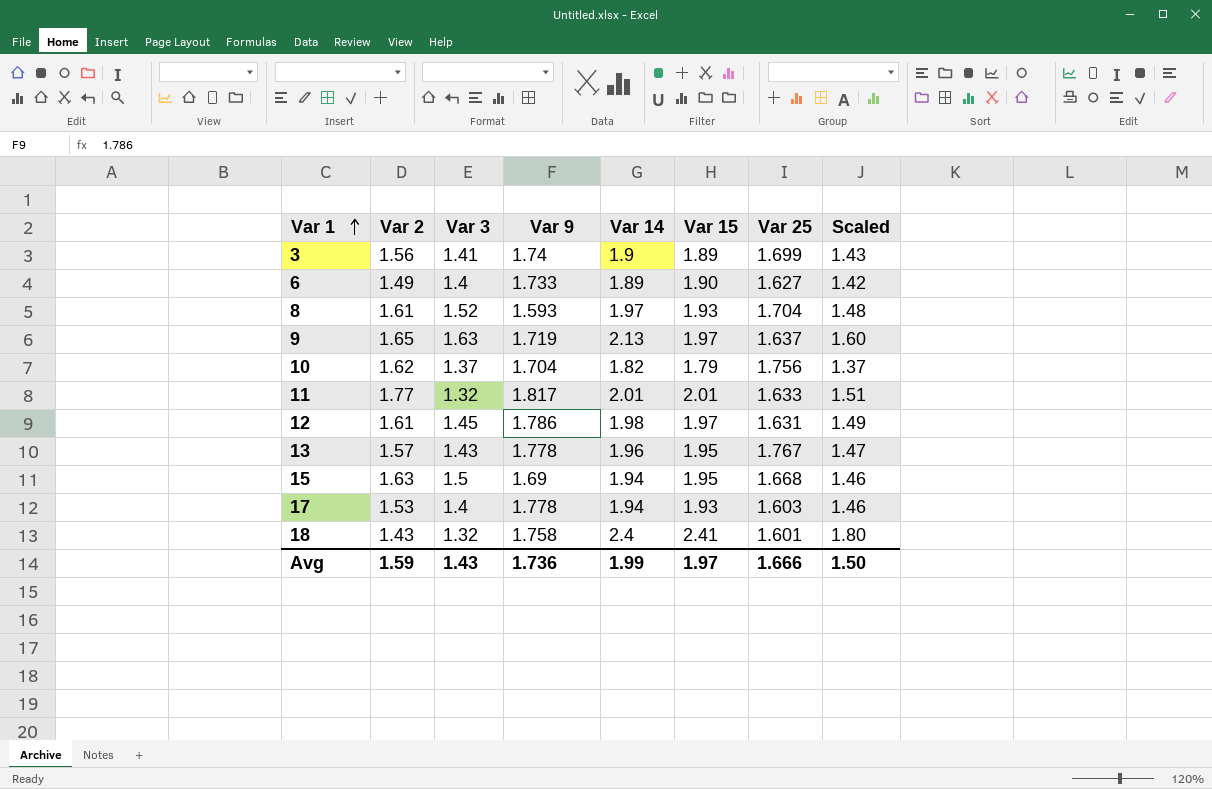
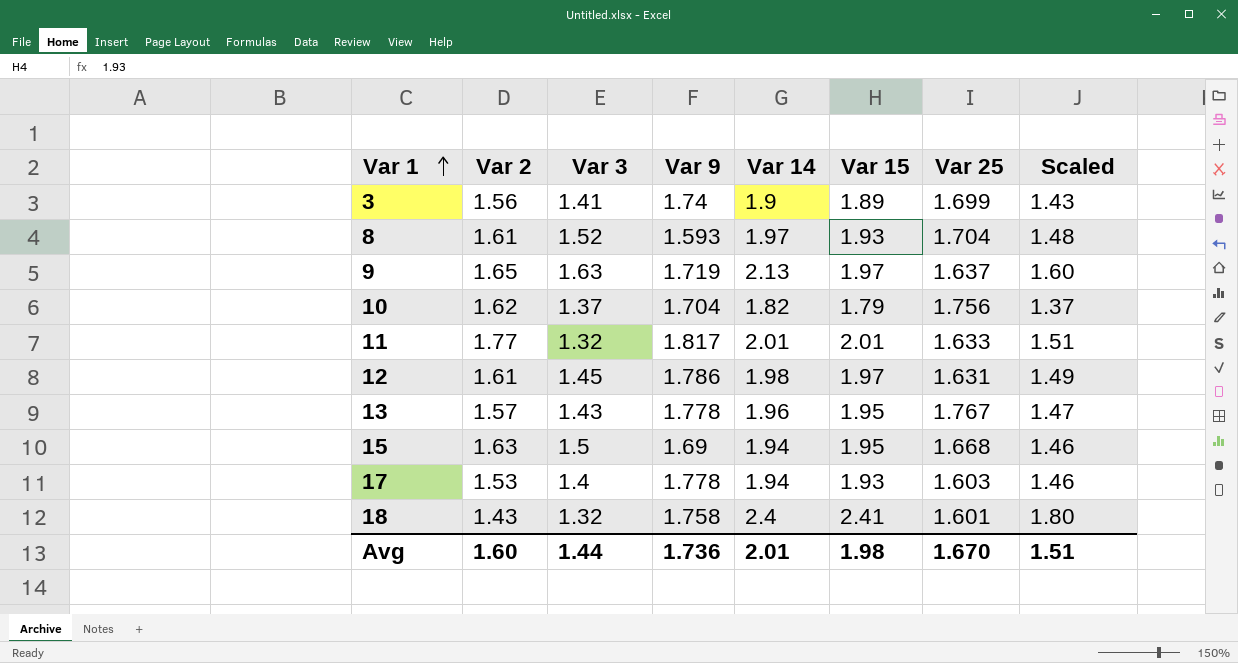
row 6: 1.49 | 1.4 | 1.733 | 1.89 | 1.90 | 1.627 | 1.42 -> none
Avg | Var 2: 1.59 -> 1.60
Avg | Var 3: 1.43 -> 1.44
Avg | Var 14: 1.99 -> 2.01
Avg | Var 15: 1.97 -> 1.98
Avg | Var 25: 1.666 -> 1.670
Avg | Scaled: 1.50 -> 1.51

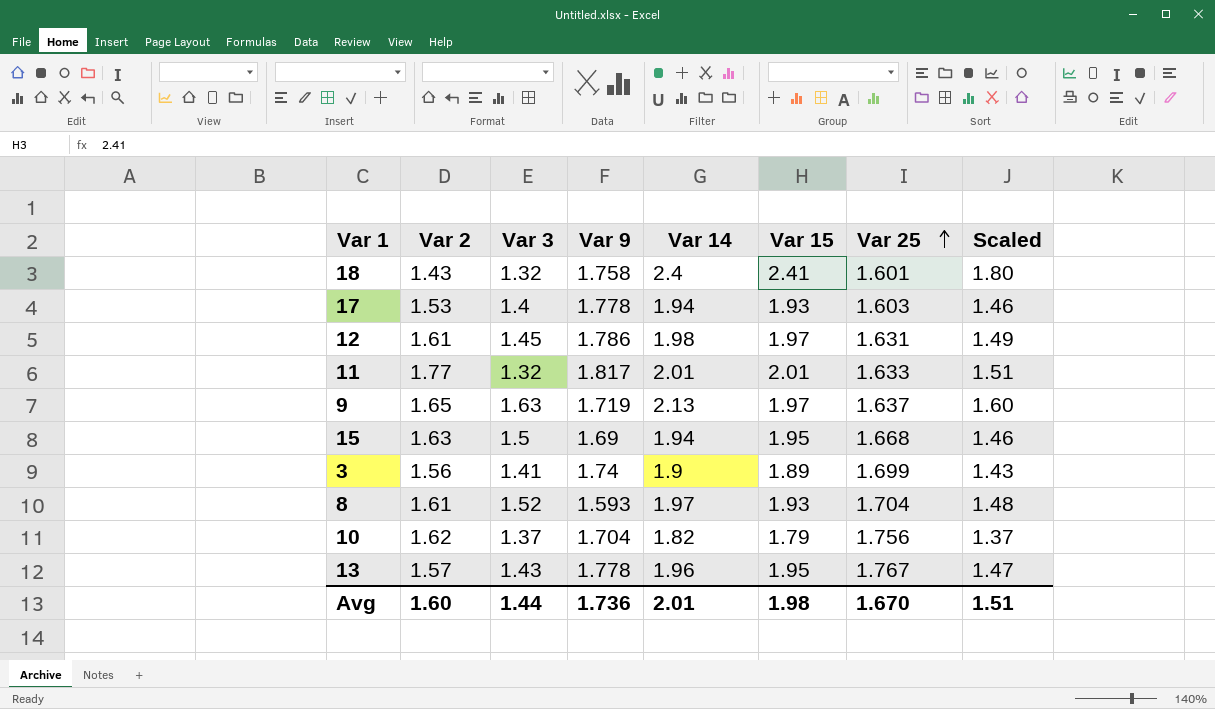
row order: Var 1 ascending -> Var 25 ascending

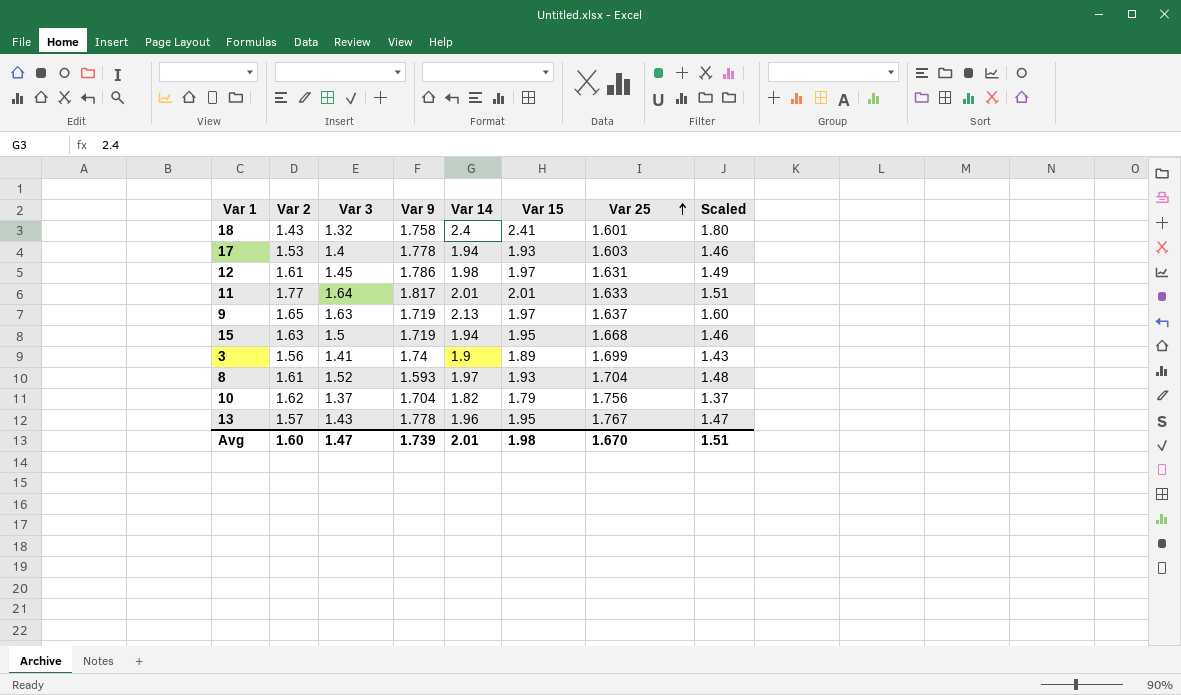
11 | Var 3: 1.32 -> 1.64
15 | Var 9: 1.69 -> 1.719
Avg | Var 3: 1.44 -> 1.47
Avg | Var 9: 1.736 -> 1.739

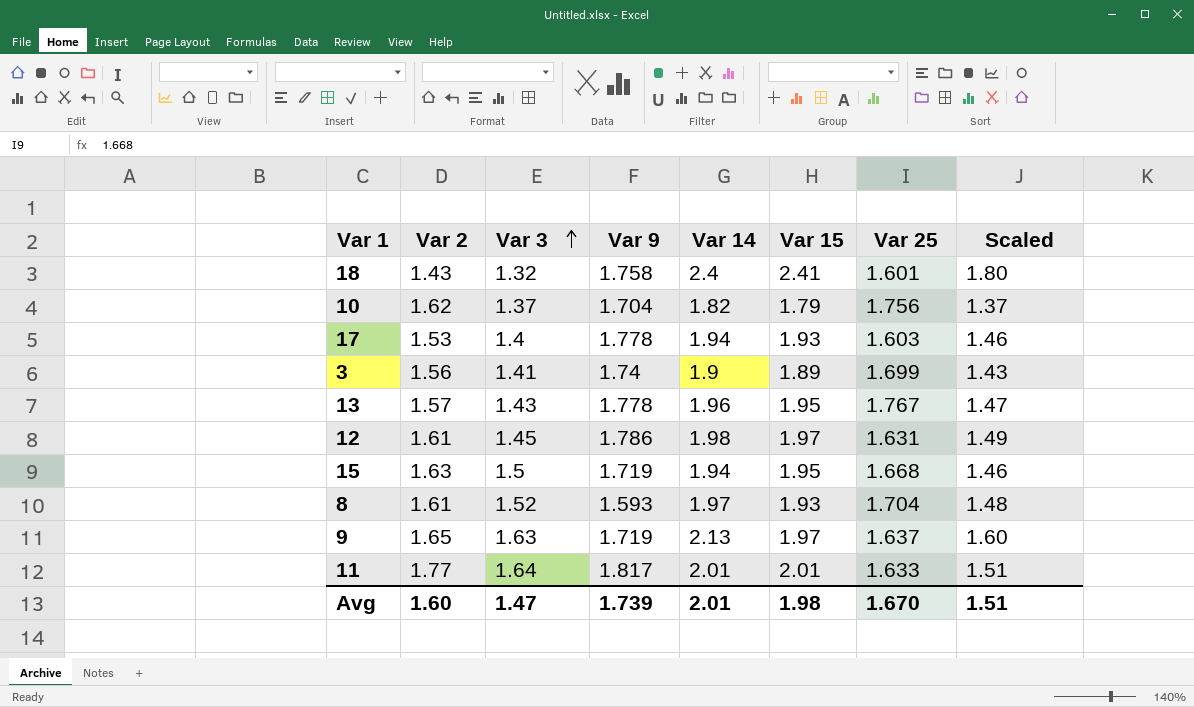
row order: Var 25 ascending -> Var 3 ascending

